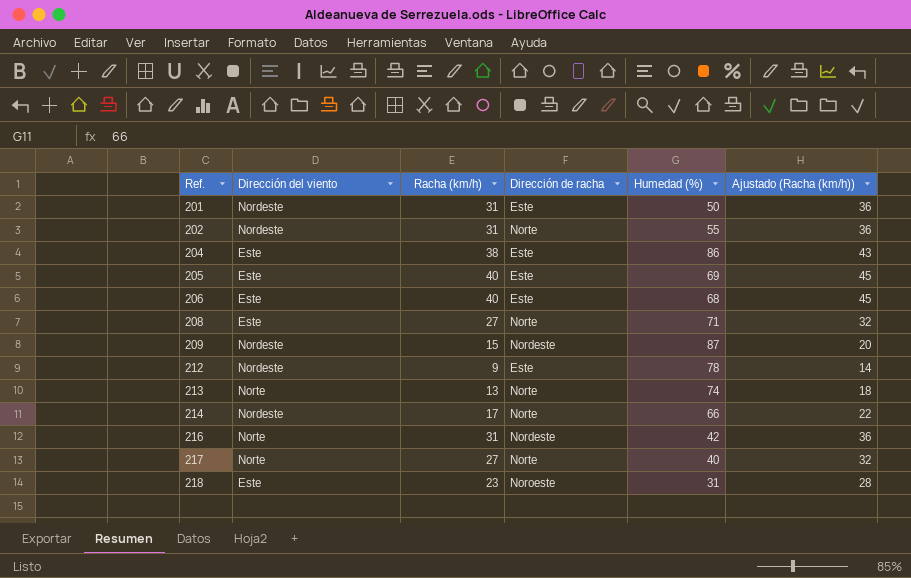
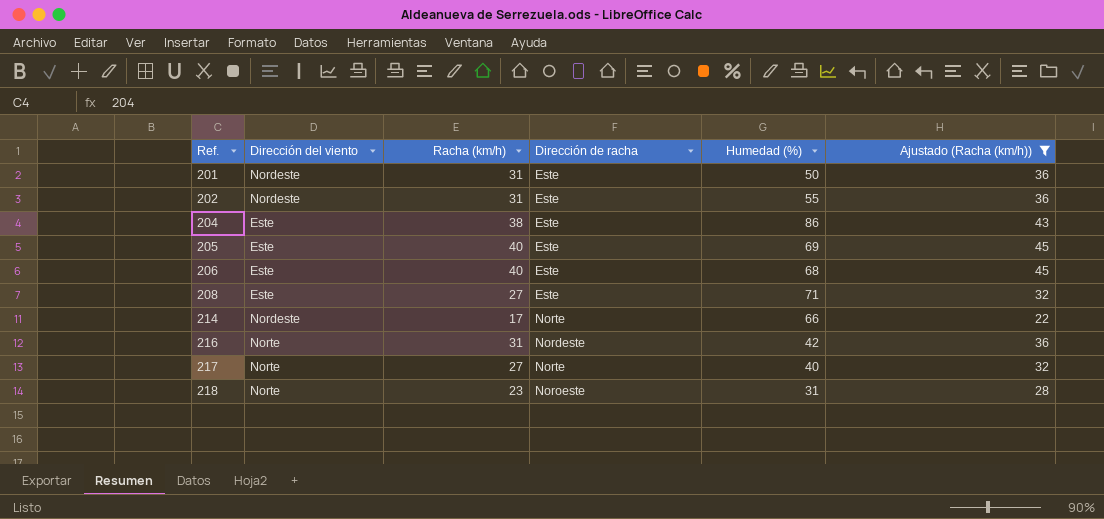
filter: none -> Ajustado (Racha (km/h)) >= 22
202 | Dirección de racha: Norte -> Este
208 | Dirección de racha: Norte -> Este
218 | Dirección del viento: Este -> Norte

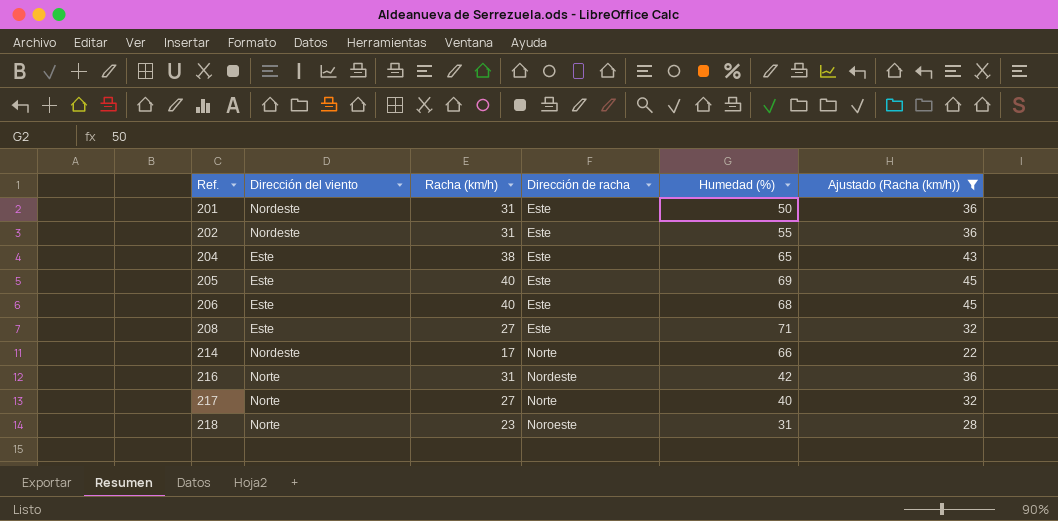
204 | Humedad (%): 86 -> 65

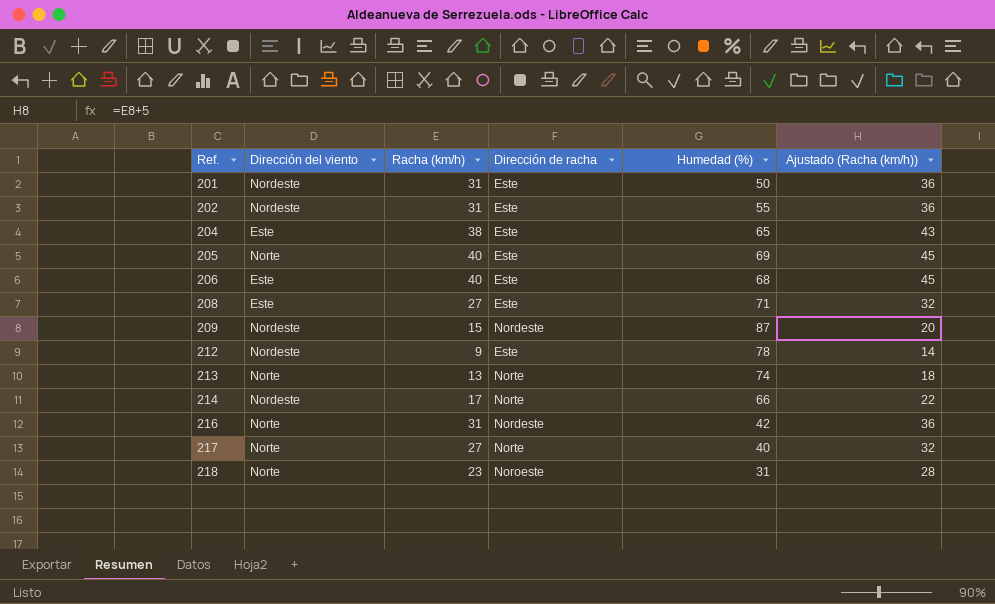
filter: Ajustado (Racha (km/h)) >= 22 -> none
205 | Dirección del viento: Este -> Norte

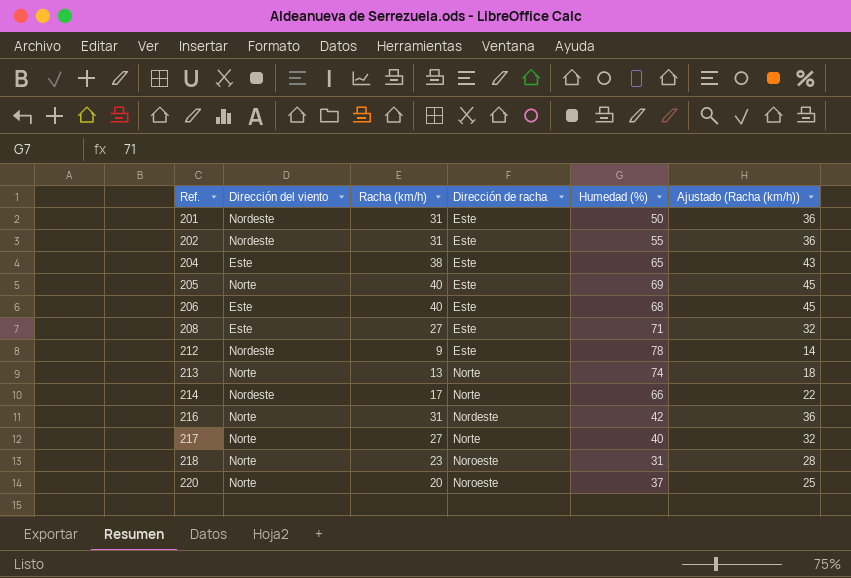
row 209: Nordeste | 15 | Nordeste | 87 | 20 -> none
row 220: none -> Norte | 20 | Noroeste | 37 | 25

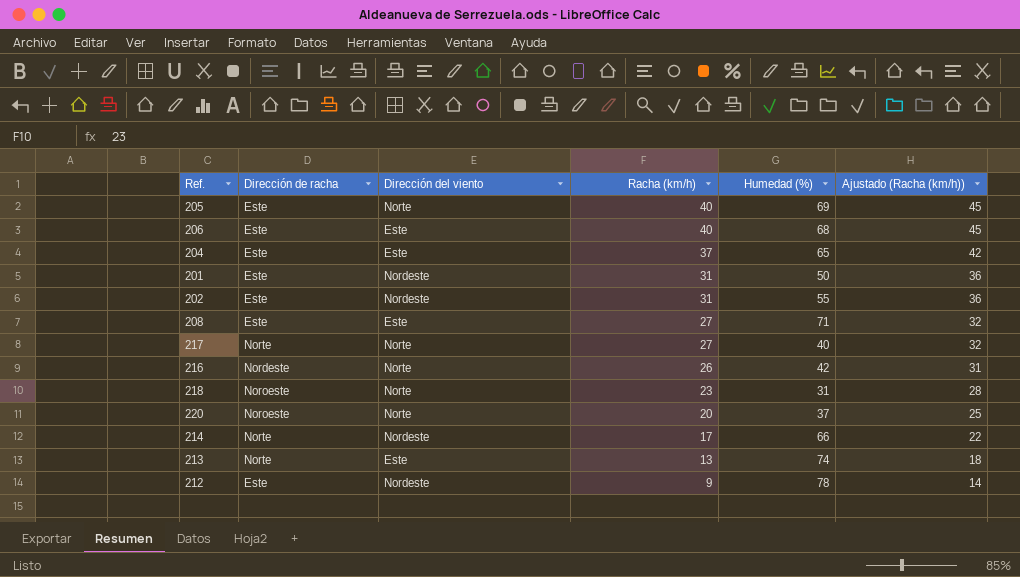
row order: Ref. ascending -> Racha (km/h) descending
column Dirección de racha | position: 4 -> 2
204 | Racha (km/h): 38 -> 37
204 | Ajustado (Racha (km/h)): 43 -> 42
216 | Racha (km/h): 31 -> 26
216 | Ajustado (Racha (km/h)): 36 -> 31
213 | Dirección del viento: Norte -> Este

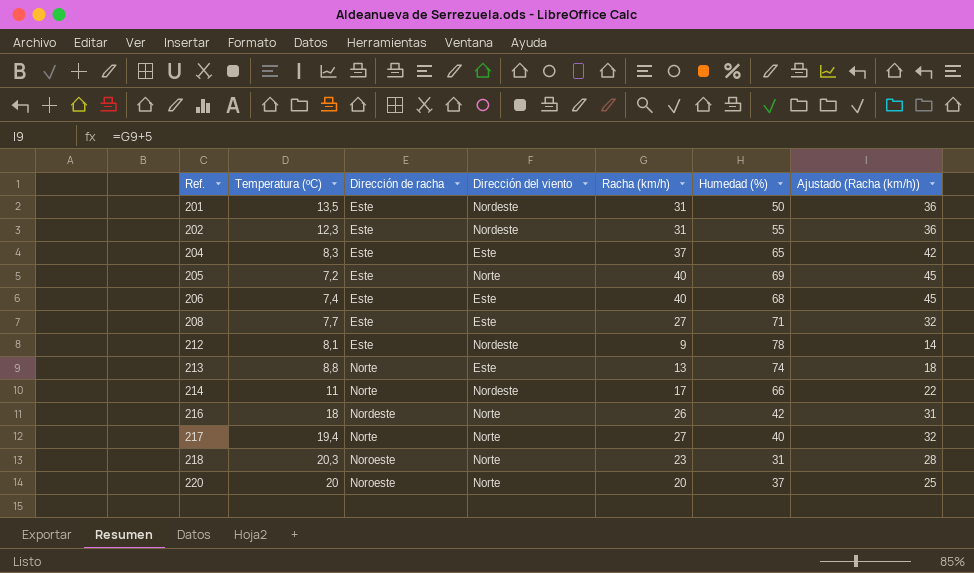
row order: Racha (km/h) descending -> Ref. ascending
column Temperatura (ºC) | position: none -> 2

